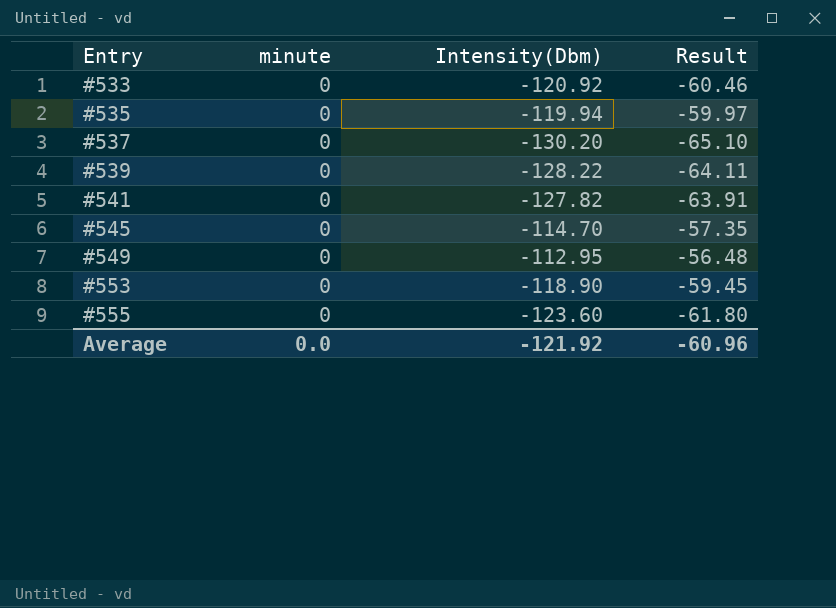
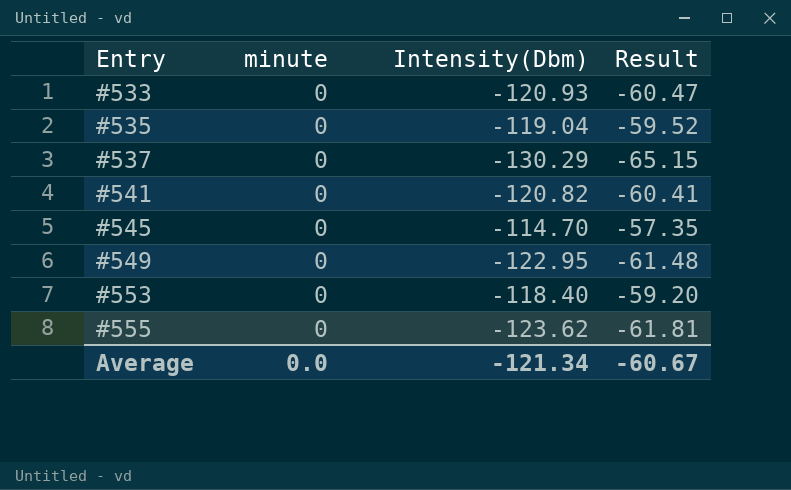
row #539: 0 | -128.22 | -64.11 -> none
#533 | Intensity(Dbm): -120.92 -> -120.93
#533 | Result: -60.46 -> -60.47
#535 | Intensity(Dbm): -119.94 -> -119.04
#535 | Result: -59.97 -> -59.52
#537 | Intensity(Dbm): -130.20 -> -130.29
#537 | Result: -65.10 -> -65.15
#541 | Intensity(Dbm): -127.82 -> -120.82
#541 | Result: -63.91 -> -60.41
#549 | Intensity(Dbm): -112.95 -> -122.95
#549 | Result: -56.48 -> -61.48
#553 | Intensity(Dbm): -118.90 -> -118.40
#553 | Result: -59.45 -> -59.20
#555 | Intensity(Dbm): -123.60 -> -123.62
#555 | Result: -61.80 -> -61.81
Average | Intensity(Dbm): -121.92 -> -121.34
Average | Result: -60.96 -> -60.67

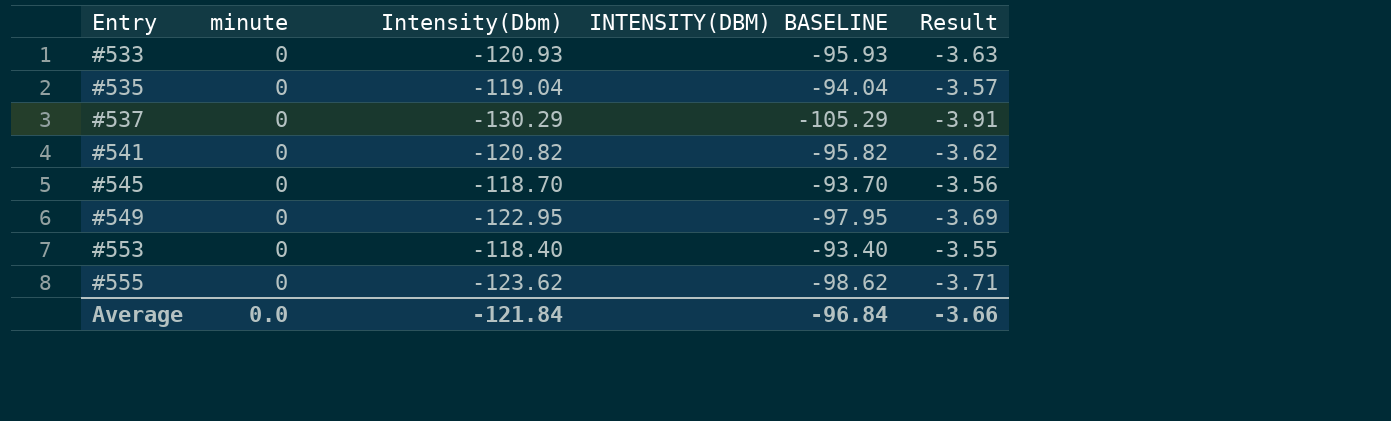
column INTENSITY(DBM) BASELINE | formula: none -> [Intensity(Dbm)] + 25
column Result | formula: [Intensity(Dbm)] * 0.5 -> [Intensity(Dbm)] * 0.03
#545 | Intensity(Dbm): -114.70 -> -118.70
Average | Intensity(Dbm): -121.34 -> -121.84
Average | Result: -60.67 -> -3.66

